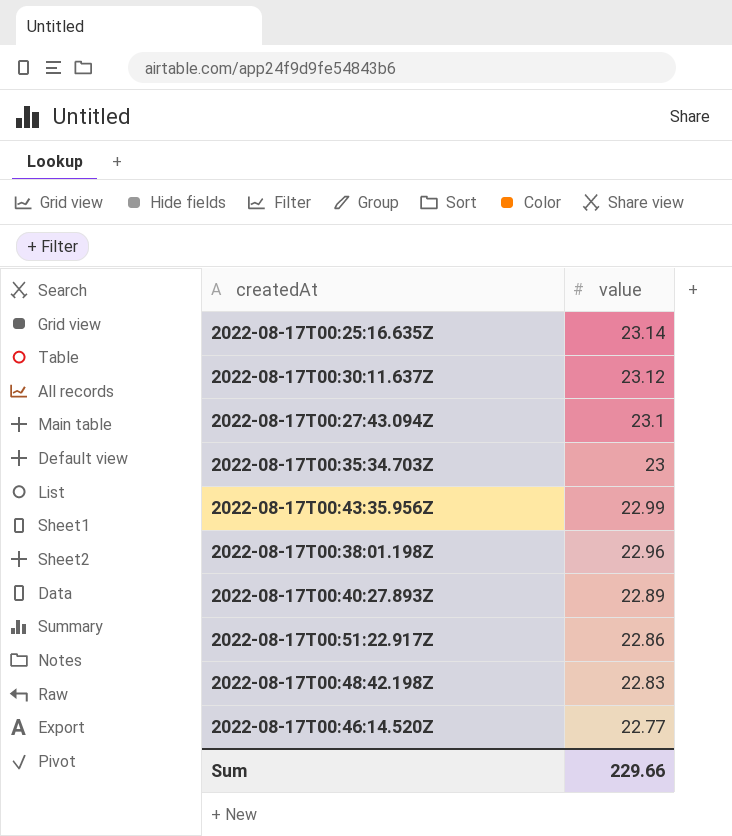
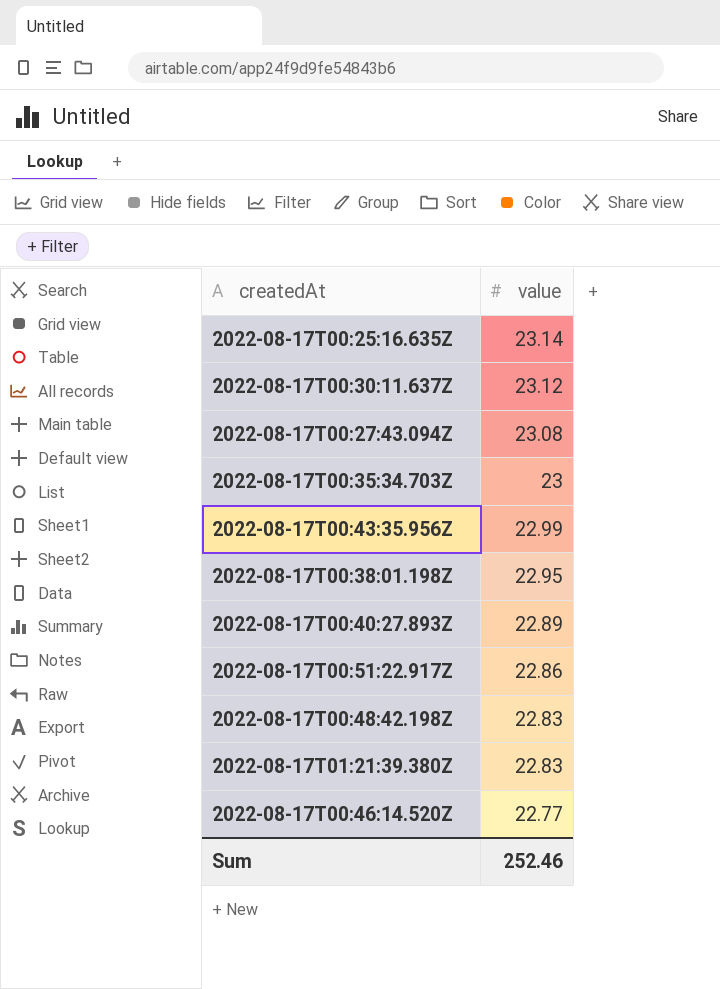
2022-08-17T00:27:43.094Z | value: 23.1 -> 23.08
2022-08-17T00:38:01.198Z | value: 22.96 -> 22.95
row 2022-08-17T01:21:39.380Z: none -> 22.83
Sum | value: 229.66 -> 252.46

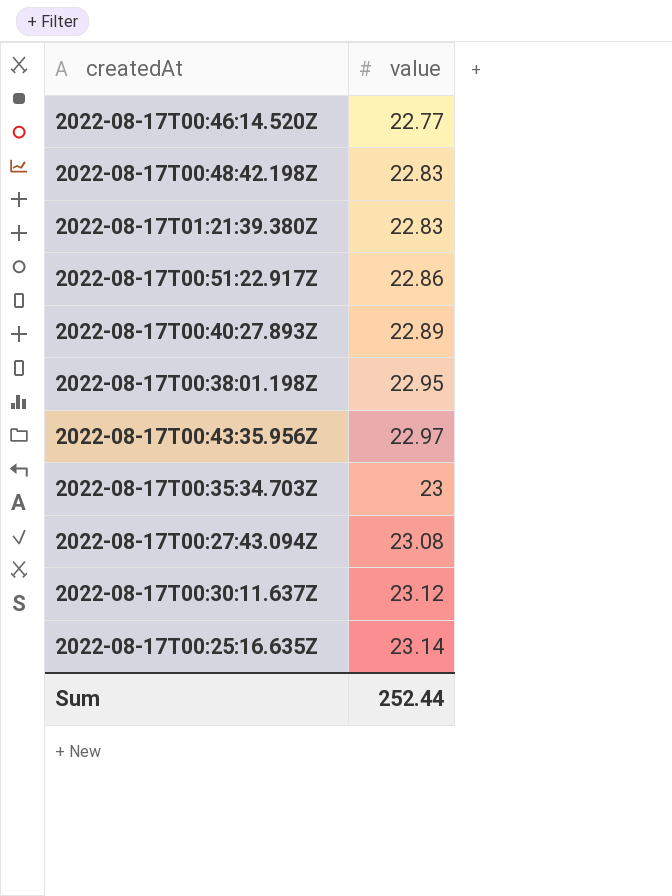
row order: value descending -> value ascending
2022-08-17T00:43:35.956Z | value: 22.99 -> 22.97
Sum | value: 252.46 -> 252.44

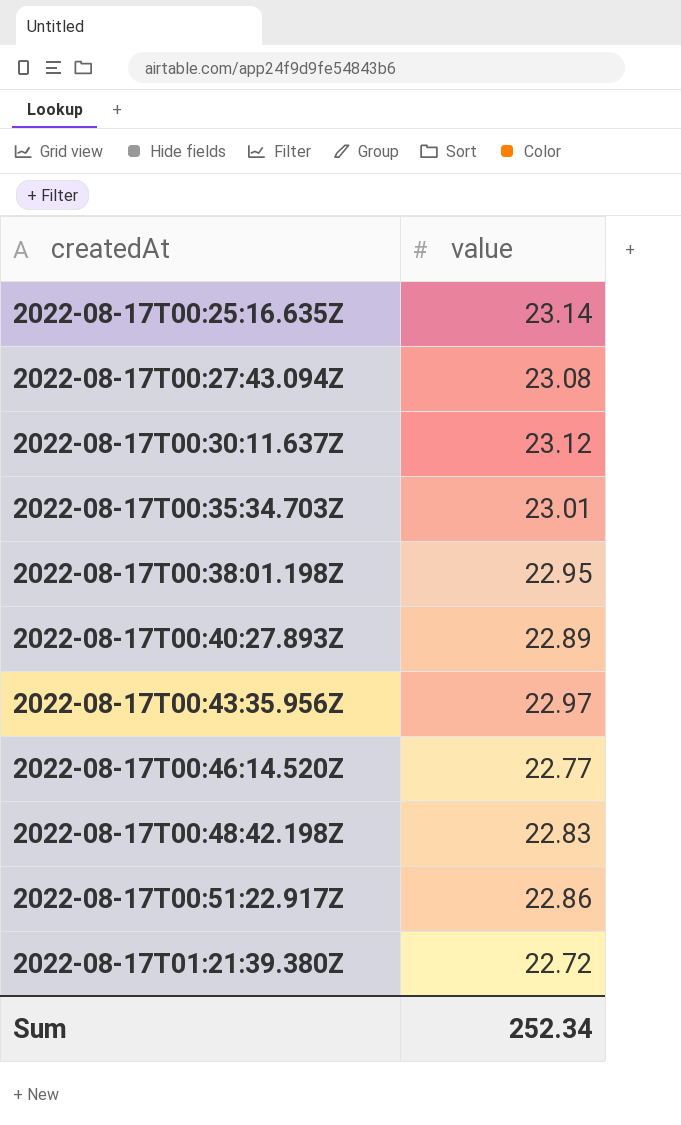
row order: value ascending -> createdAt ascending
2022-08-17T00:35:34.703Z | value: 23 -> 23.01
2022-08-17T01:21:39.380Z | value: 22.83 -> 22.72
Sum | value: 252.44 -> 252.34

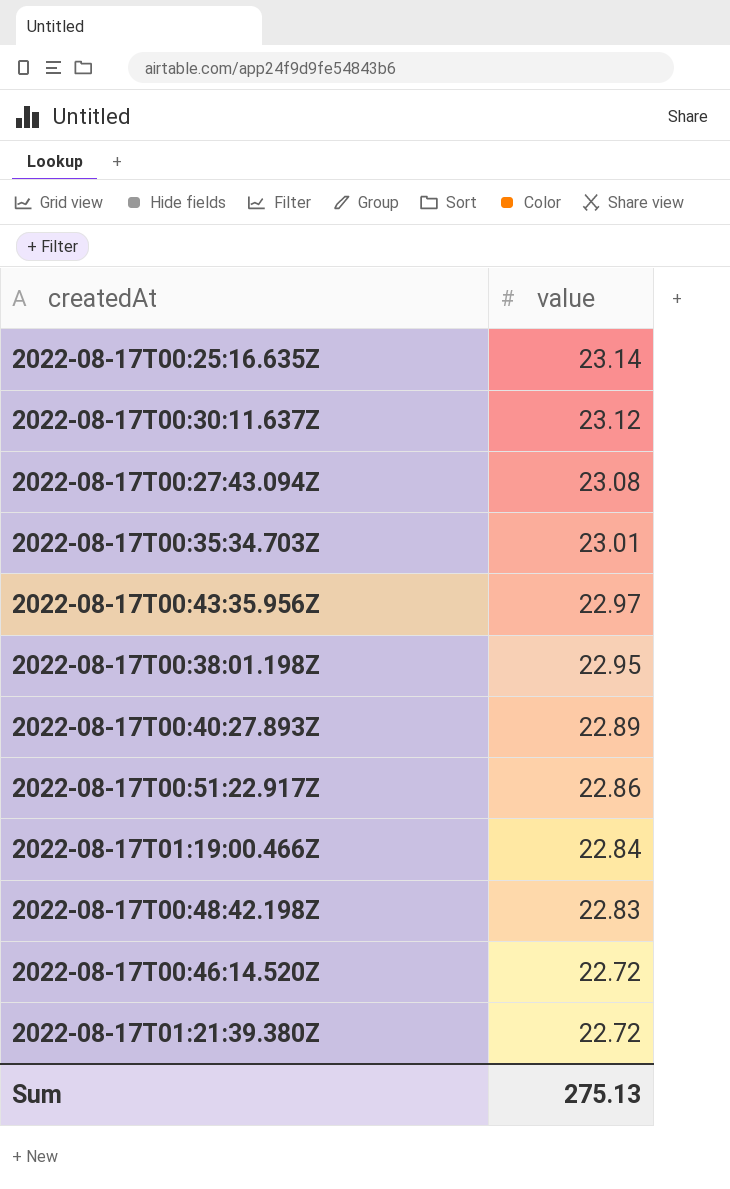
row order: createdAt ascending -> value descending
row 2022-08-17T01:19:00.466Z: none -> 22.84
2022-08-17T00:46:14.520Z | value: 22.77 -> 22.72
Sum | value: 252.34 -> 275.13

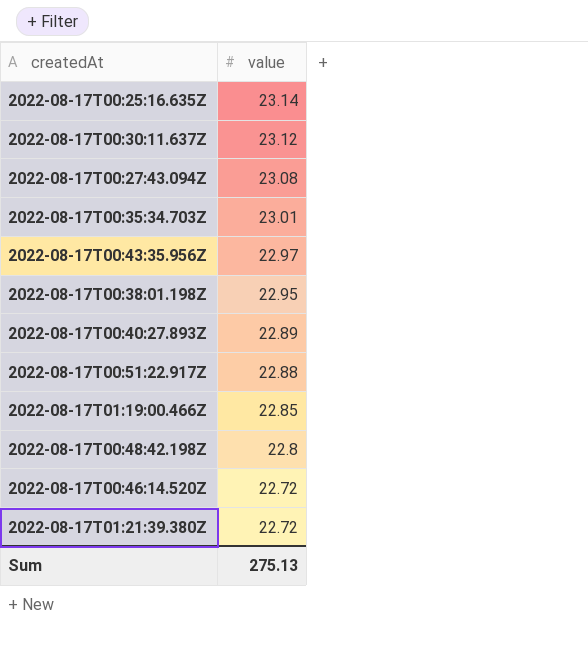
2022-08-17T00:51:22.917Z | value: 22.86 -> 22.88
2022-08-17T01:19:00.466Z | value: 22.84 -> 22.85
2022-08-17T00:48:42.198Z | value: 22.83 -> 22.8

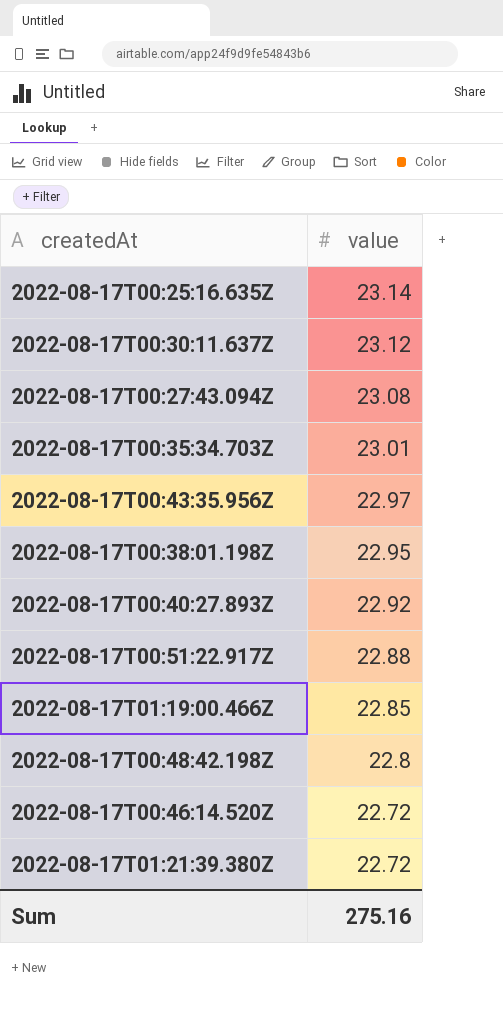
2022-08-17T00:40:27.893Z | value: 22.89 -> 22.92
Sum | value: 275.13 -> 275.16

